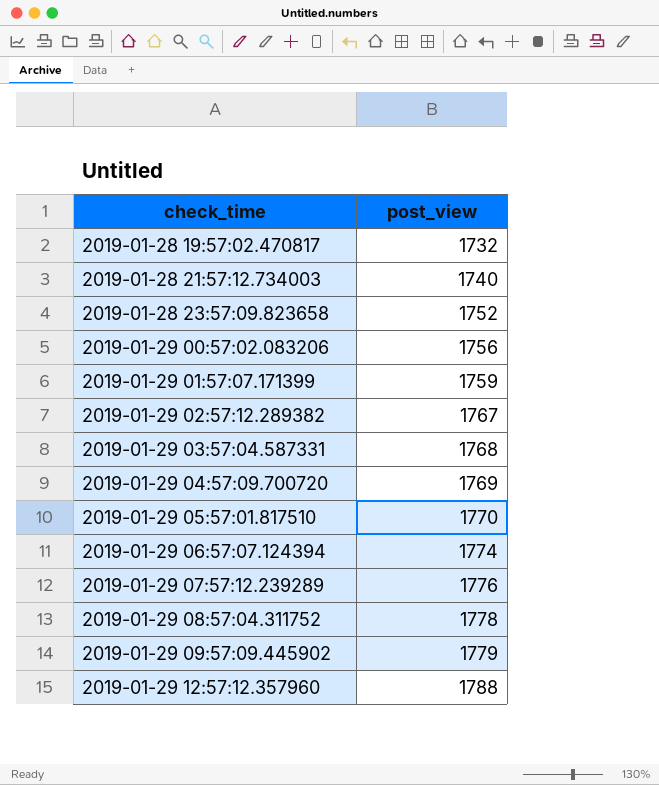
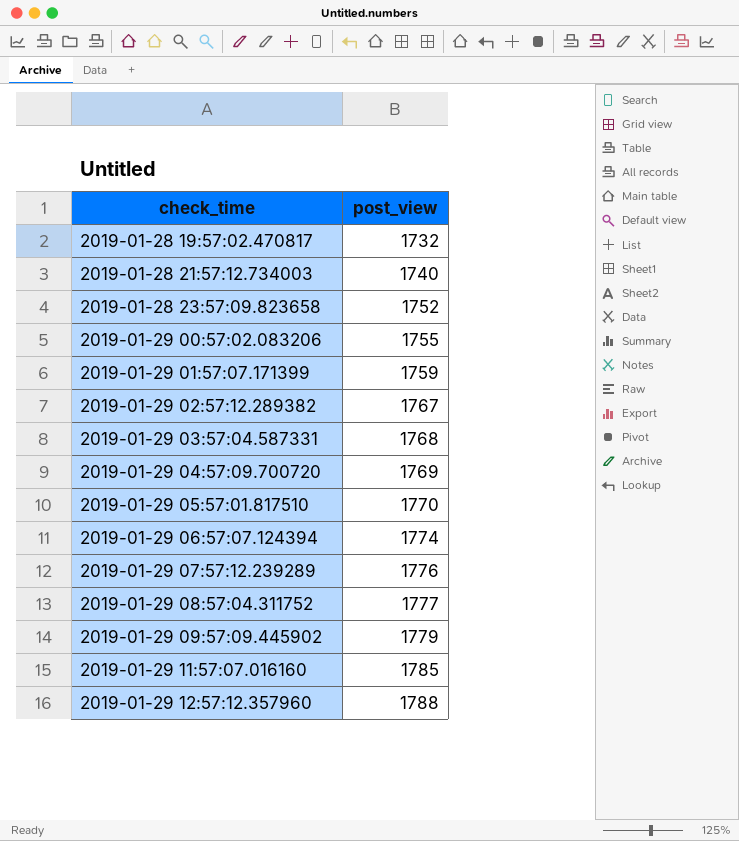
2019-01-29 00:57:02.083206 | post_view: 1756 -> 1755
2019-01-29 08:57:04.311752 | post_view: 1778 -> 1777
row 2019-01-29 11:57:07.016160: none -> 1785

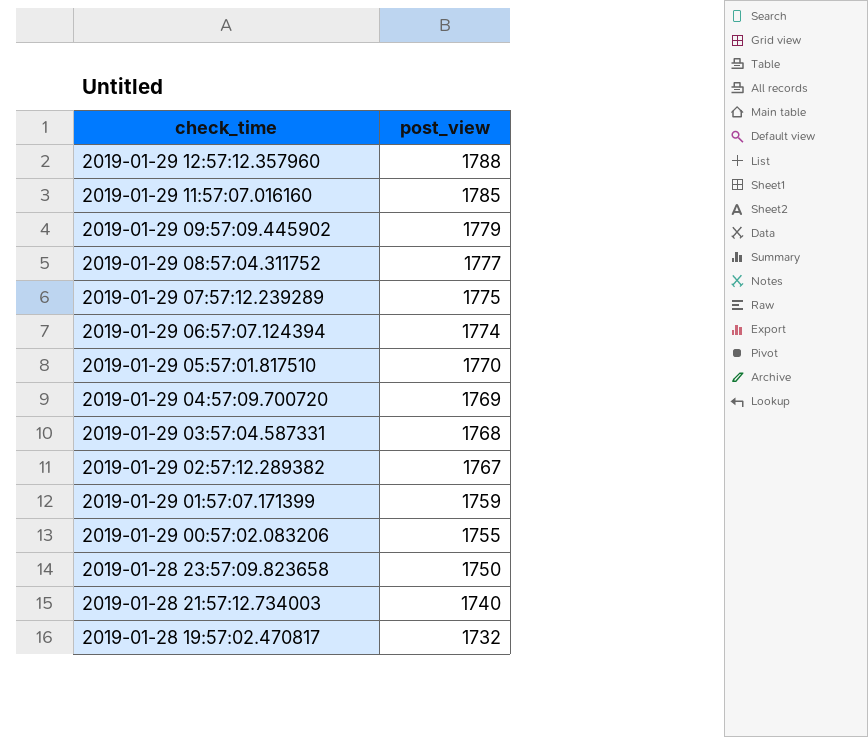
row order: check_time ascending -> check_time descending
2019-01-29 07:57:12.239289 | post_view: 1776 -> 1775
2019-01-28 23:57:09.823658 | post_view: 1752 -> 1750

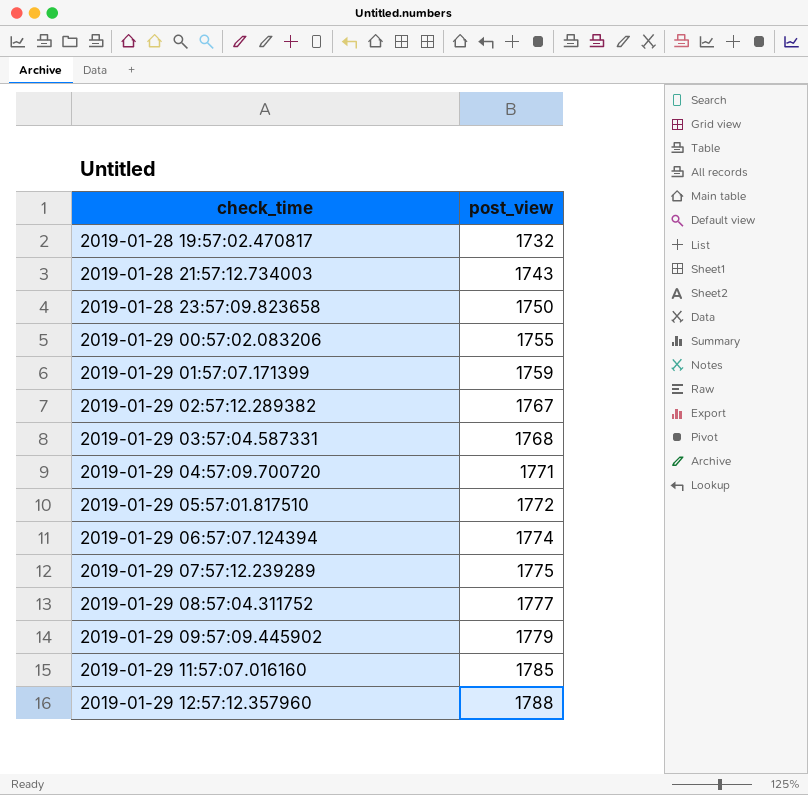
row order: check_time descending -> check_time ascending
2019-01-28 21:57:12.734003 | post_view: 1740 -> 1743
2019-01-29 04:57:09.700720 | post_view: 1769 -> 1771
2019-01-29 05:57:01.817510 | post_view: 1770 -> 1772

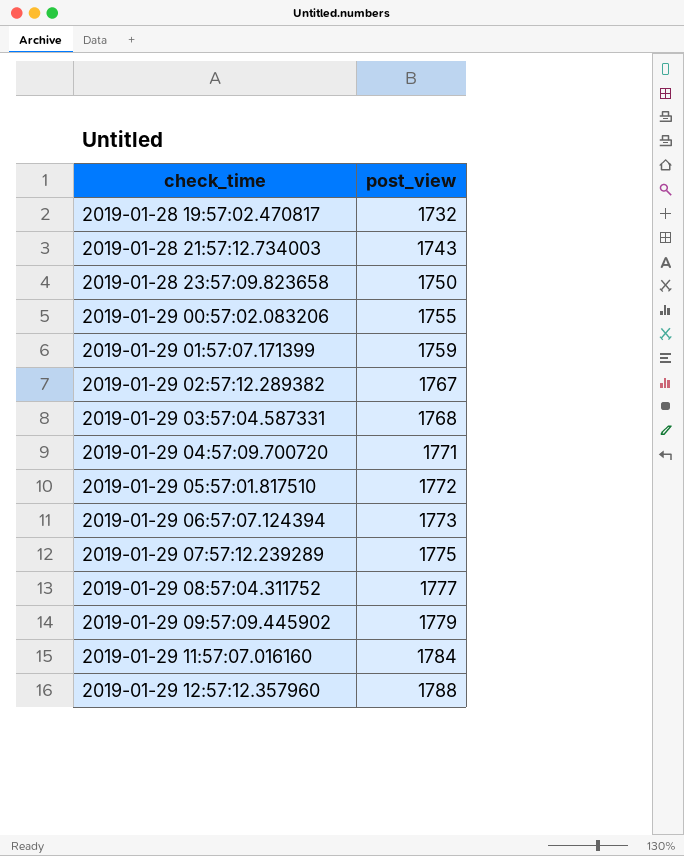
2019-01-29 06:57:07.124394 | post_view: 1774 -> 1773
2019-01-29 11:57:07.016160 | post_view: 1785 -> 1784

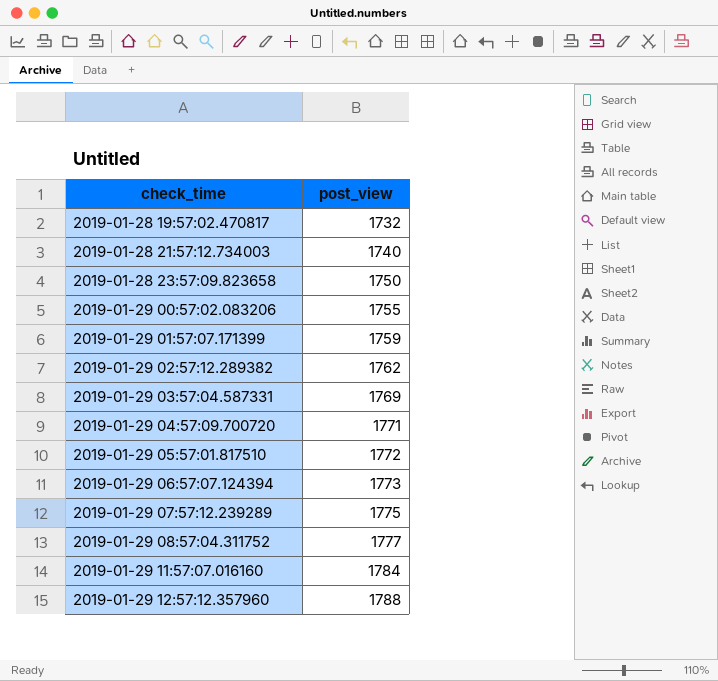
row 2019-01-29 09:57:09.445902: 1779 -> none
2019-01-28 21:57:12.734003 | post_view: 1743 -> 1740
2019-01-29 02:57:12.289382 | post_view: 1767 -> 1762
2019-01-29 03:57:04.587331 | post_view: 1768 -> 1769

